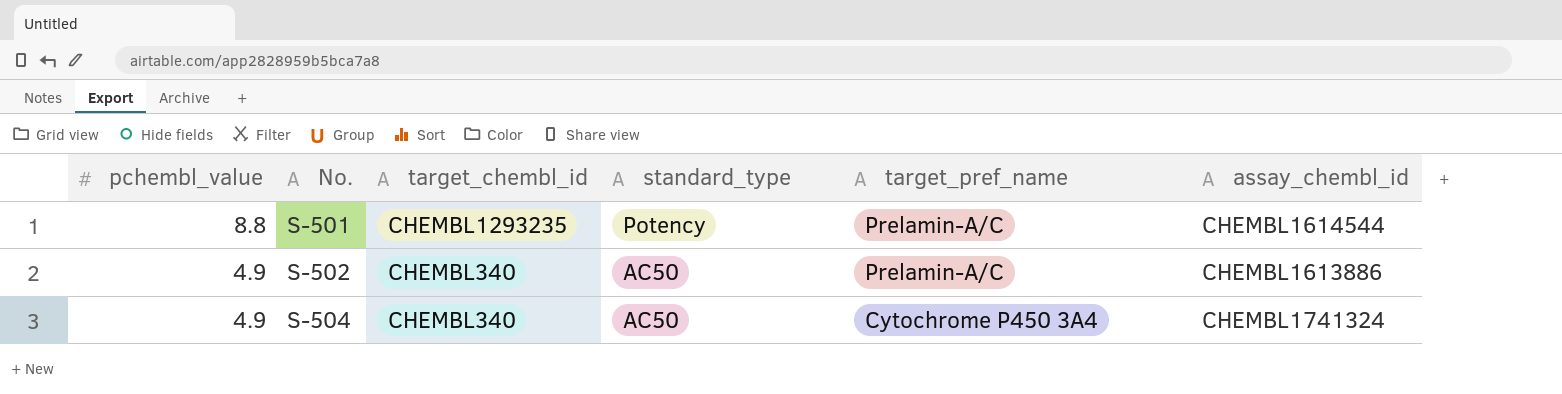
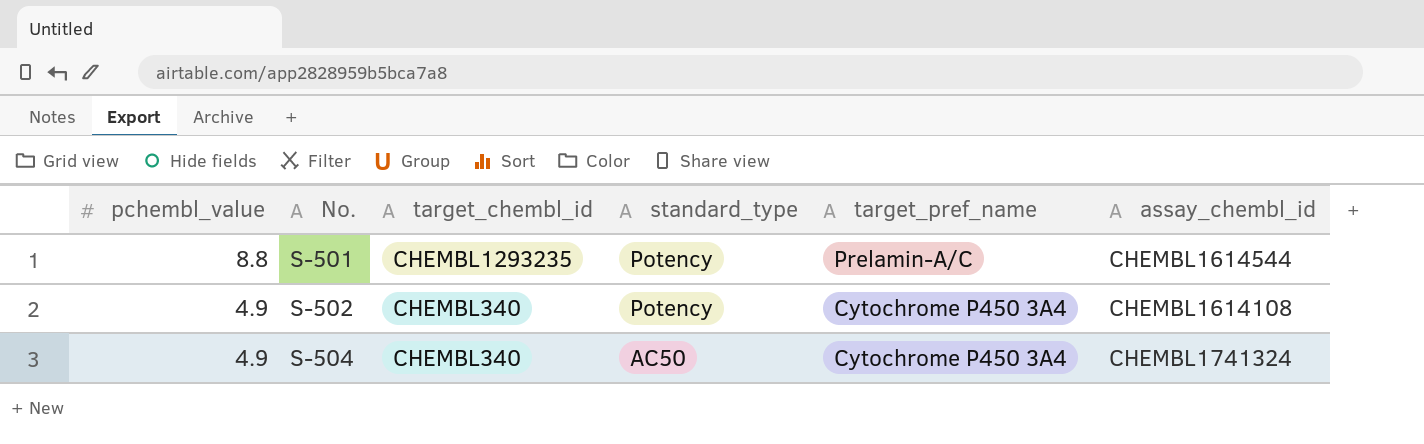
S-502 | standard_type: AC50 -> Potency
S-502 | target_pref_name: Prelamin-A/C -> Cytochrome P450 3A4
S-502 | assay_chembl_id: CHEMBL1613886 -> CHEMBL1614108

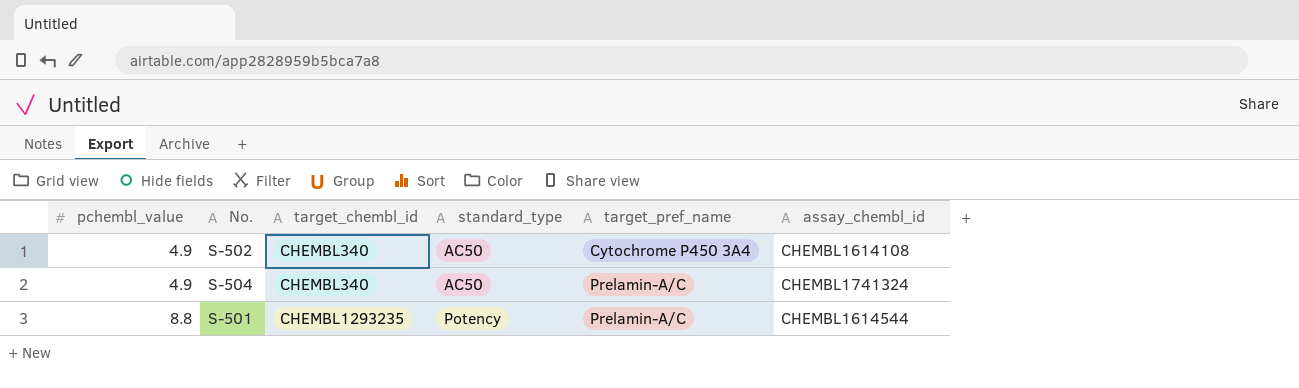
row order: pchembl_value descending -> pchembl_value ascending
S-502 | standard_type: Potency -> AC50
S-504 | target_pref_name: Cytochrome P450 3A4 -> Prelamin-A/C

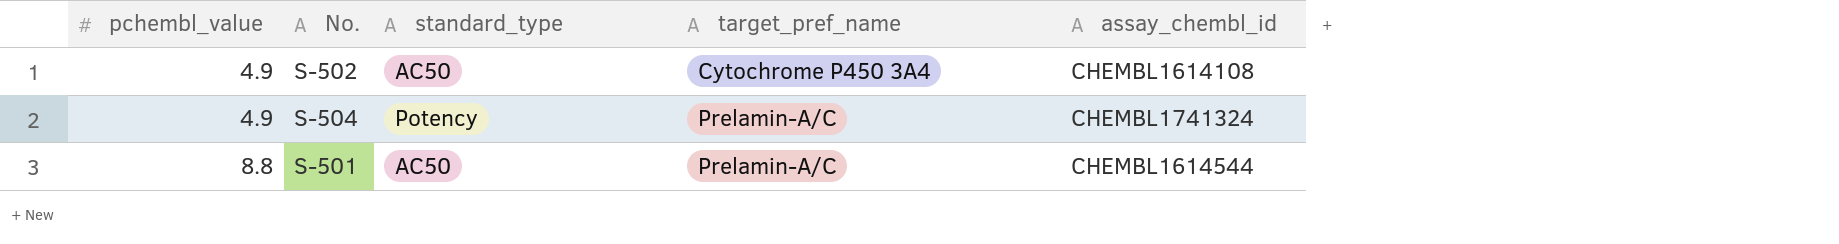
column target_chembl_id | position: 3 -> none
S-504 | standard_type: AC50 -> Potency
S-501 | standard_type: Potency -> AC50

